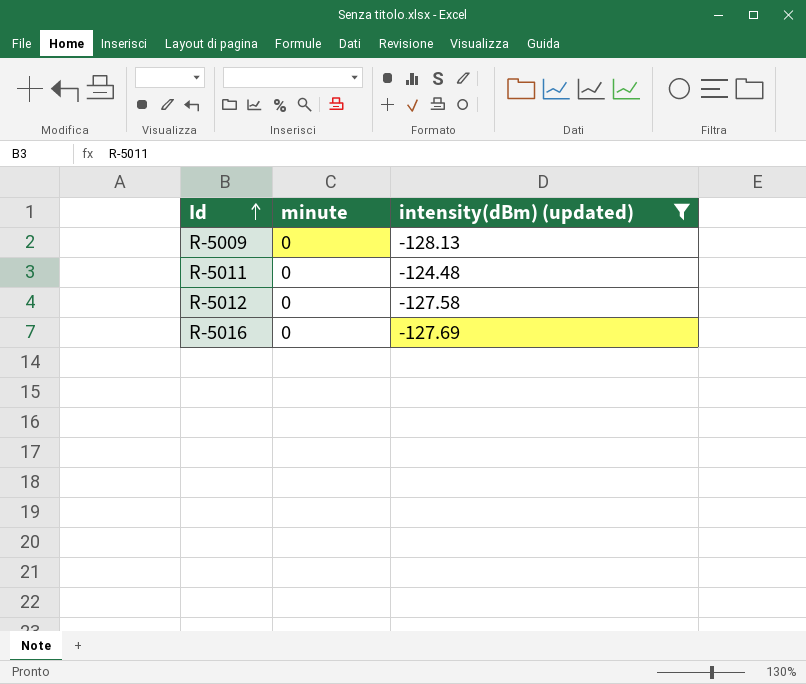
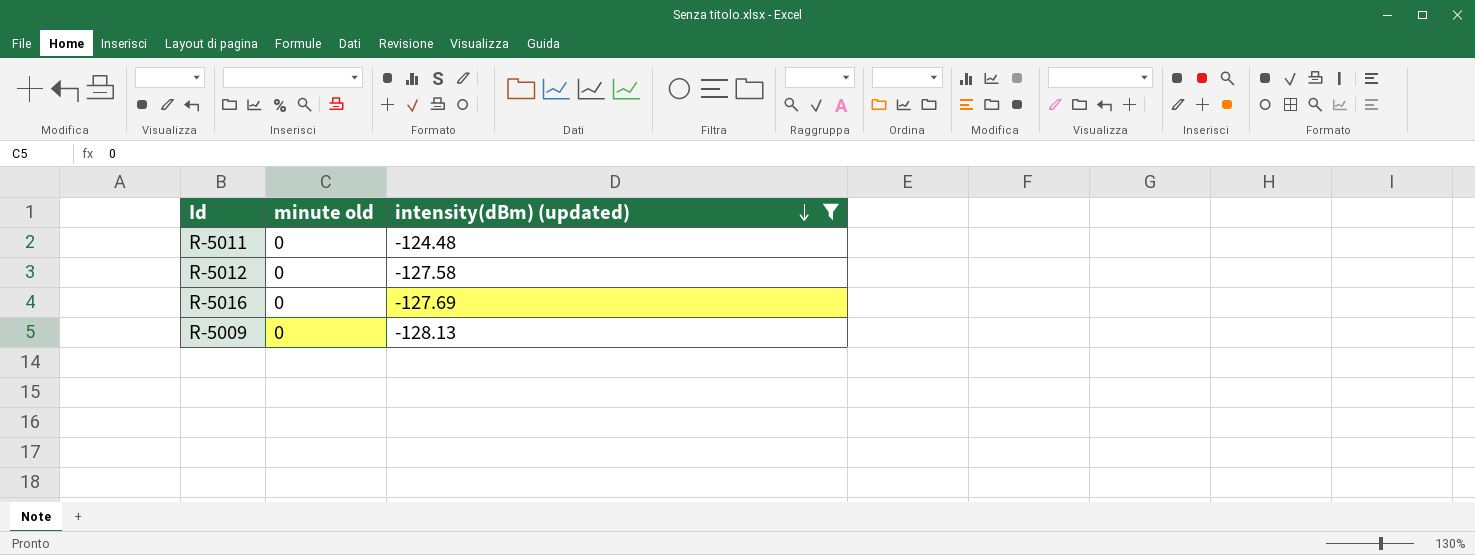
row order: Id ascending -> intensity(dBm) (updated) descending
column name: minute -> minute old

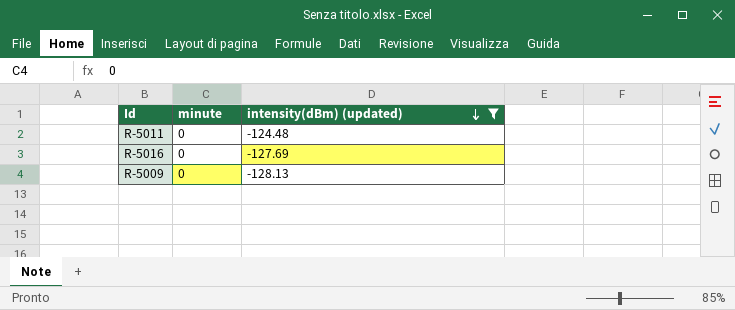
column name: minute old -> minute
row R-5012: 0 | -127.58 -> none

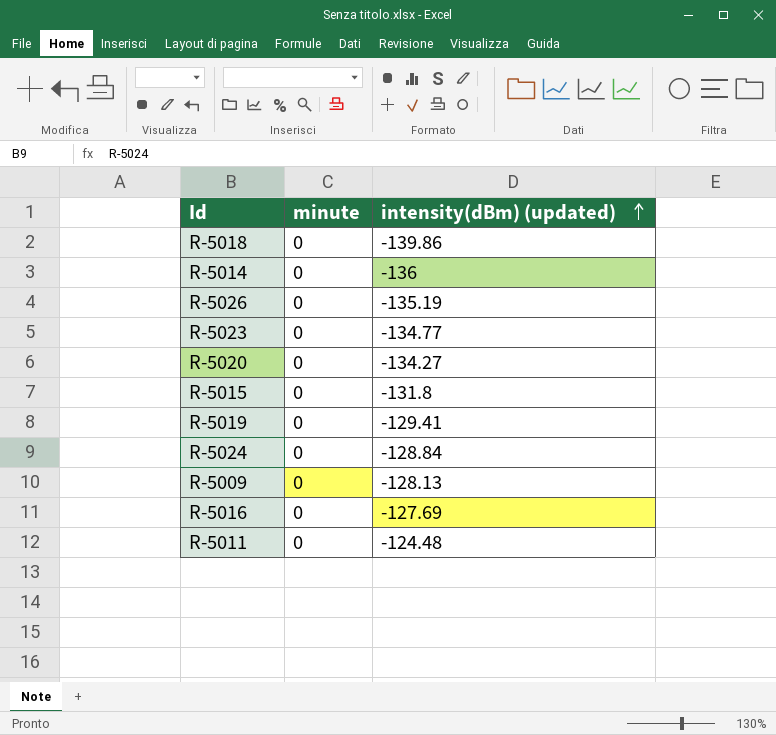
filter: intensity(dBm) (updated) >= -128.13 -> none
row order: intensity(dBm) (updated) descending -> intensity(dBm) (updated) ascending

